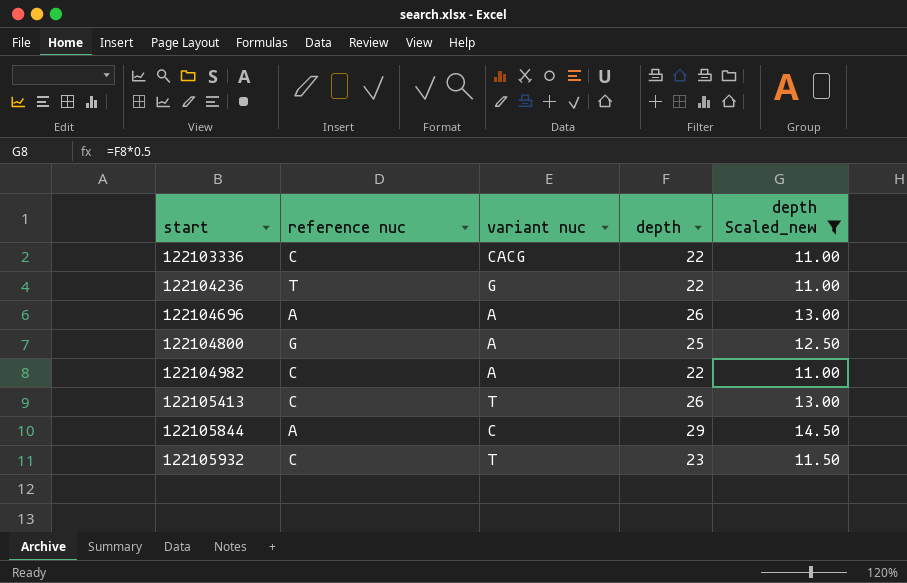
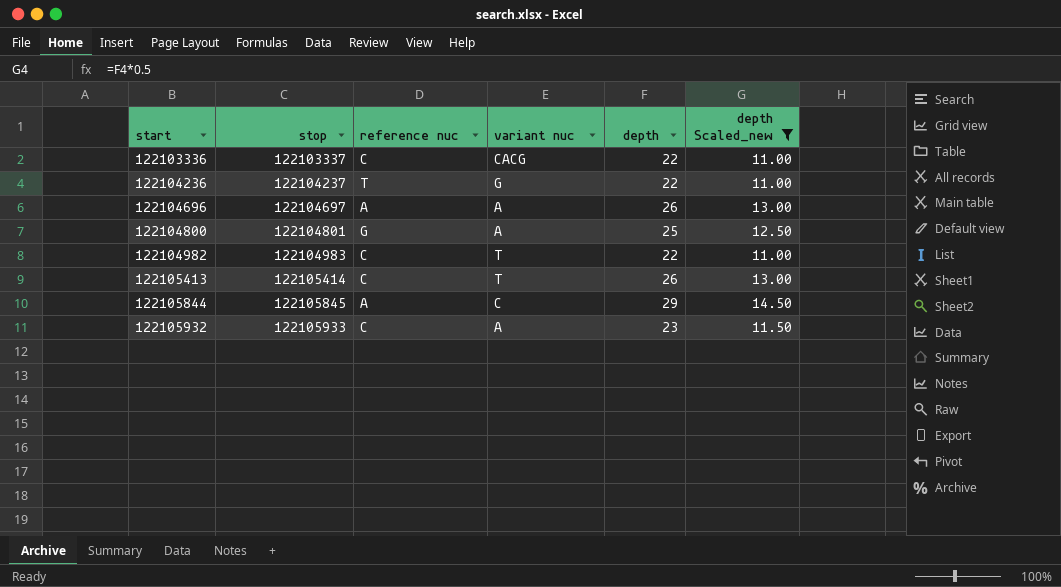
column stop | position: none -> 2
122104982 | variant nuc: A -> T
122105932 | variant nuc: T -> A

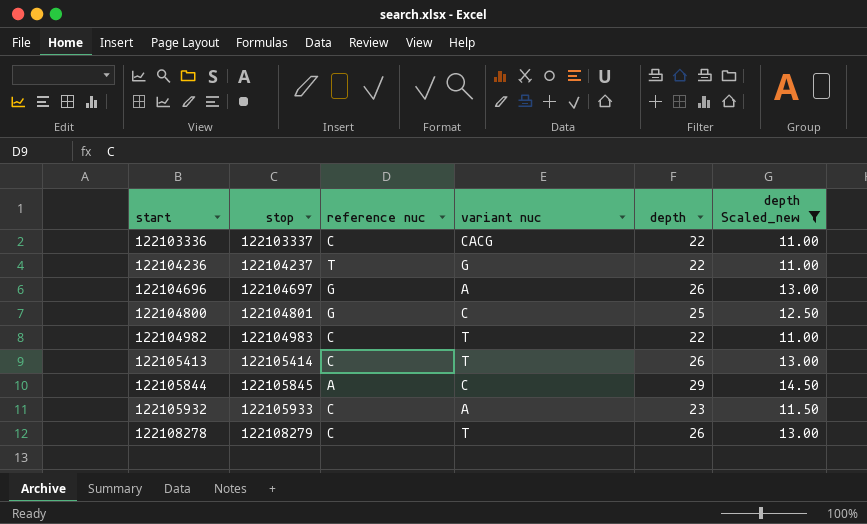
122104696 | reference nuc: A -> G
122104800 | variant nuc: A -> C
row 122108278: none -> 122108279 | C | T | 26 | 13.00

